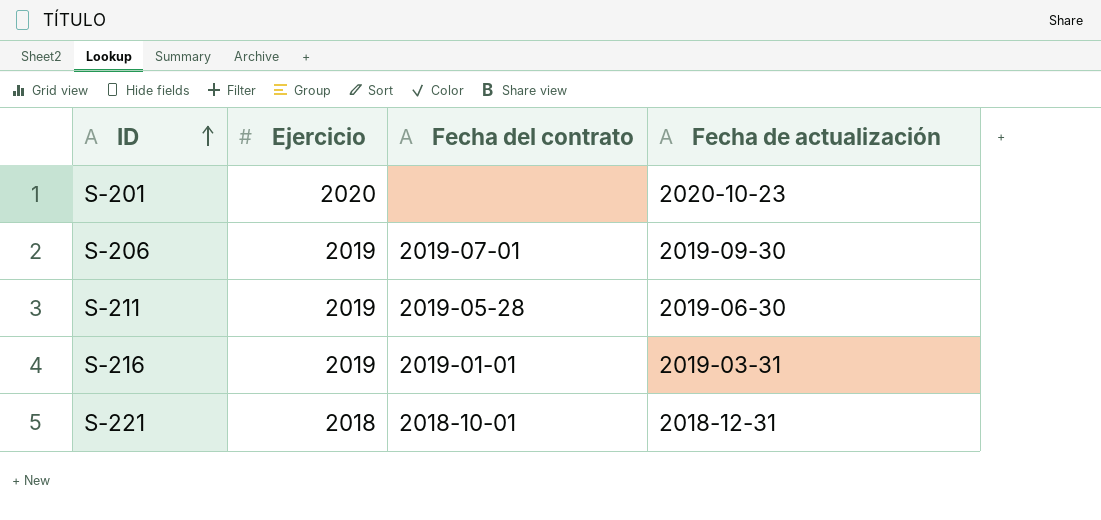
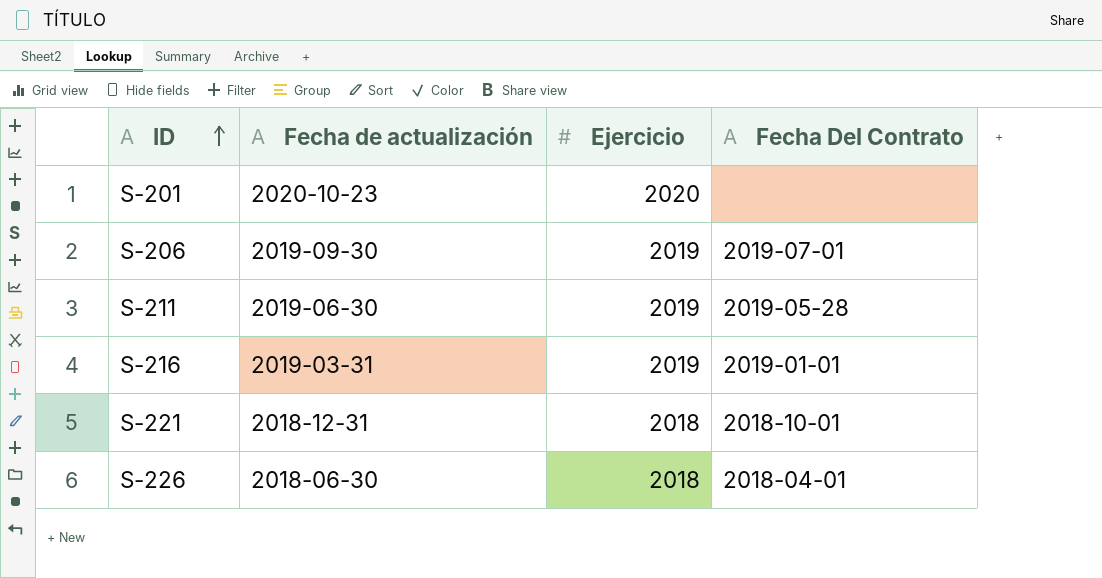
column Fecha de actualización | position: 4 -> 2
column name: Fecha del contrato -> Fecha Del Contrato
row S-226: none -> 2018-06-30 | 2018 | 2018-04-01

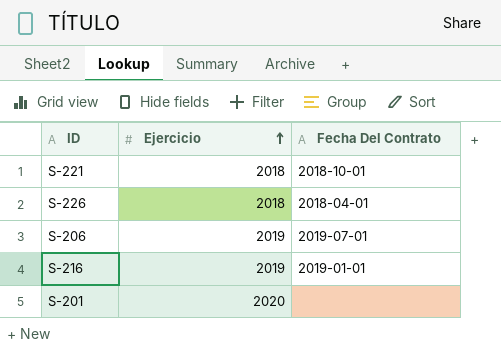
row order: ID ascending -> Ejercicio ascending
column Fecha de actualización | position: 2 -> none
row S-211: 2019-06-30 | 2019 | 2019-05-28 -> none

